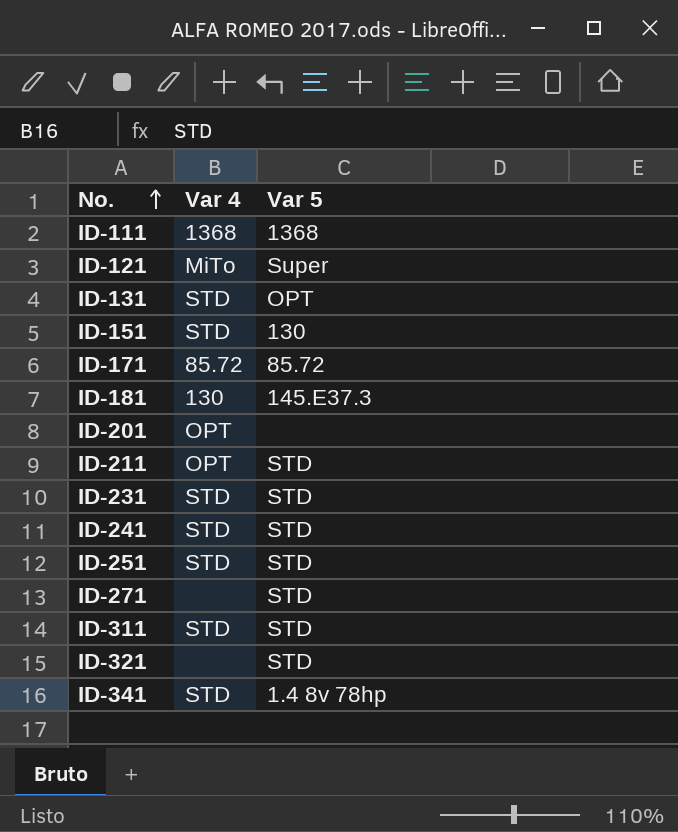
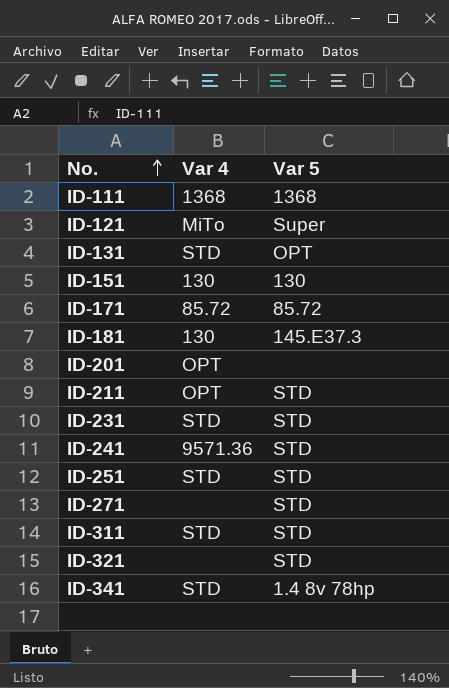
ID-151 | Var 4: STD -> 130
ID-241 | Var 4: STD -> 9571.36

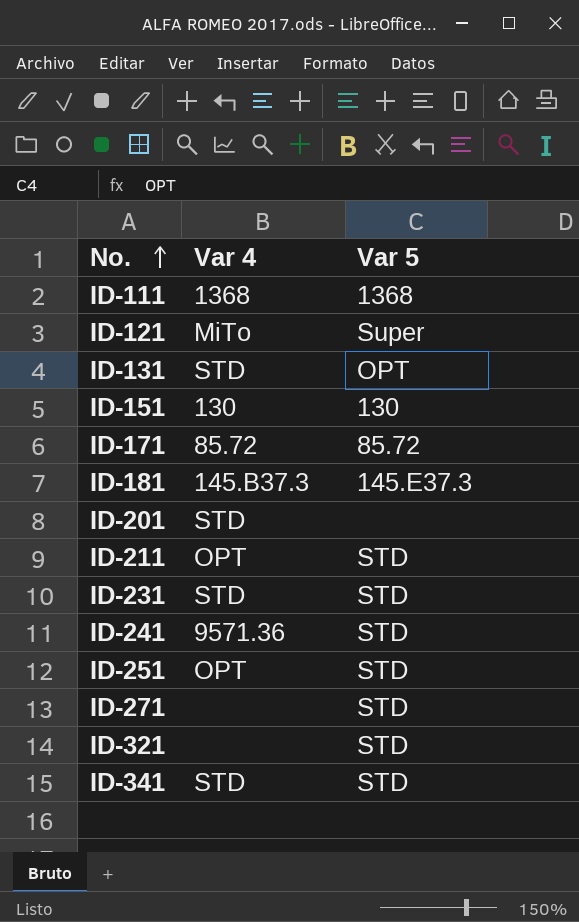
row ID-311: STD | STD -> none
ID-181 | Var 4: 130 -> 145.B37.3
ID-201 | Var 4: OPT -> STD
ID-251 | Var 4: STD -> OPT
ID-341 | Var 5: 1.4 8v 78hp -> STD

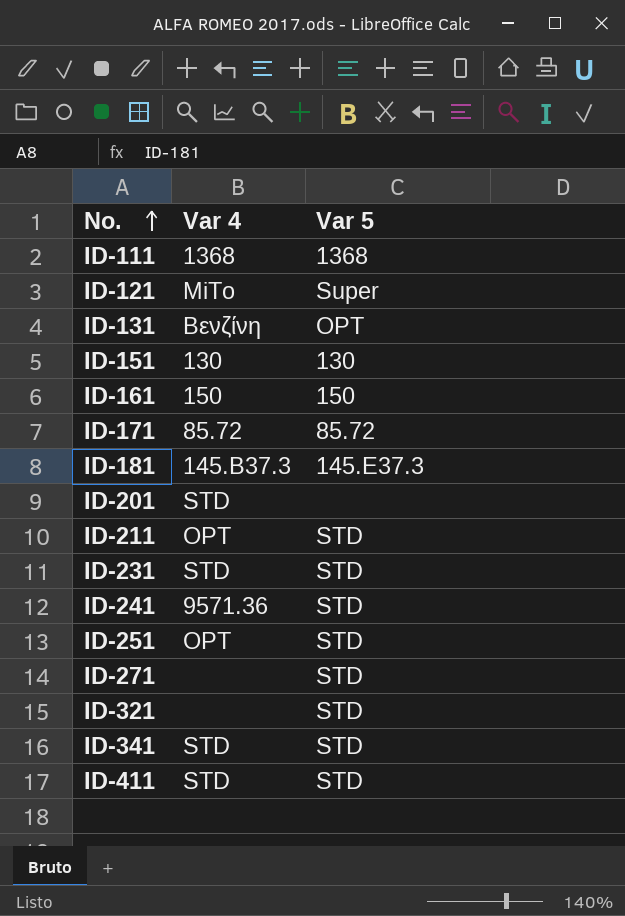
ID-131 | Var 4: STD -> Βενζίνη
row ID-161: none -> 150 | 150
row ID-411: none -> STD | STD

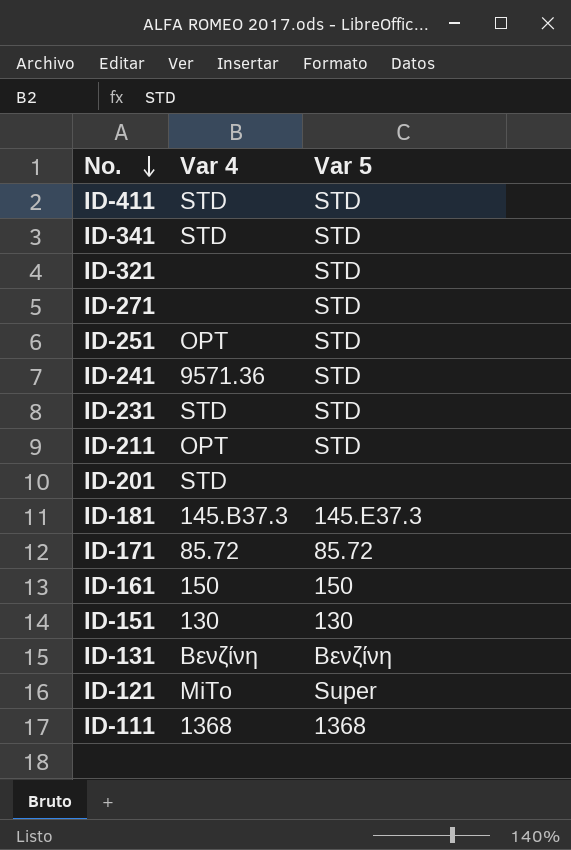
row order: No. ascending -> No. descending
ID-131 | Var 5: OPT -> Βενζίνη

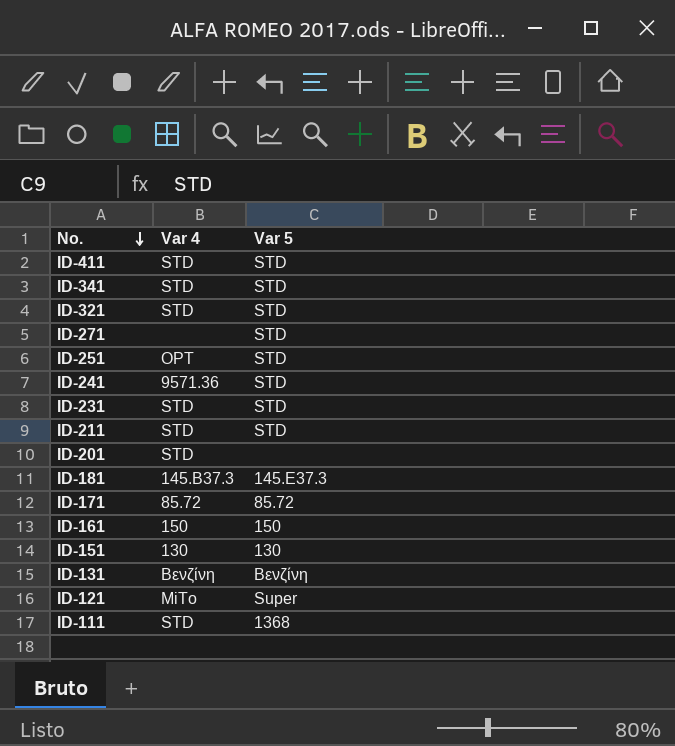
ID-321 | Var 4: none -> STD
ID-211 | Var 4: OPT -> STD
ID-111 | Var 4: 1368 -> STD

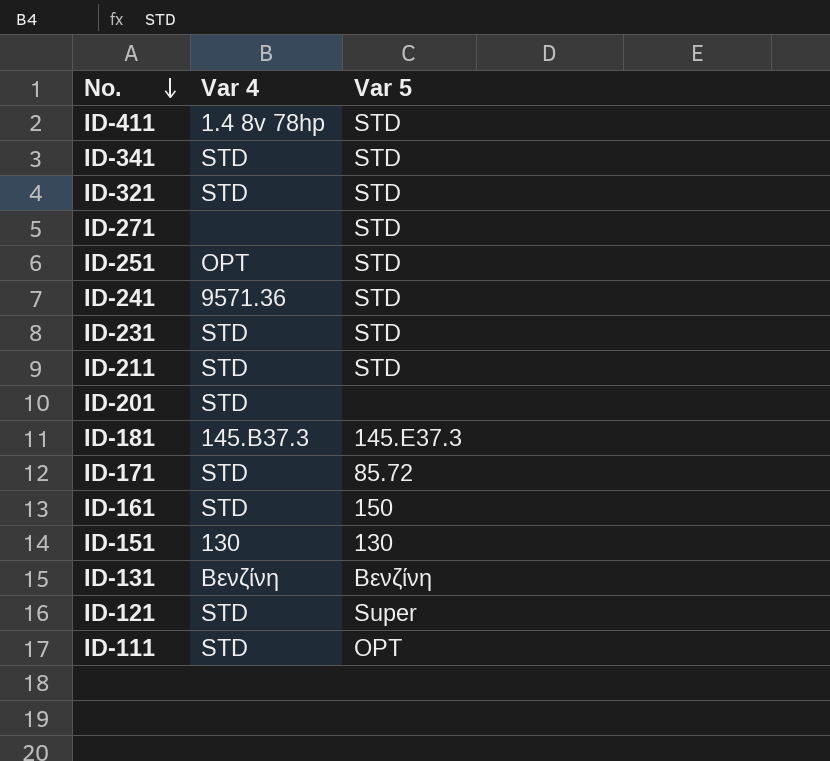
ID-411 | Var 4: STD -> 1.4 8v 78hp
ID-171 | Var 4: 85.72 -> STD
ID-161 | Var 4: 150 -> STD
ID-121 | Var 4: MiTo -> STD
ID-111 | Var 5: 1368 -> OPT

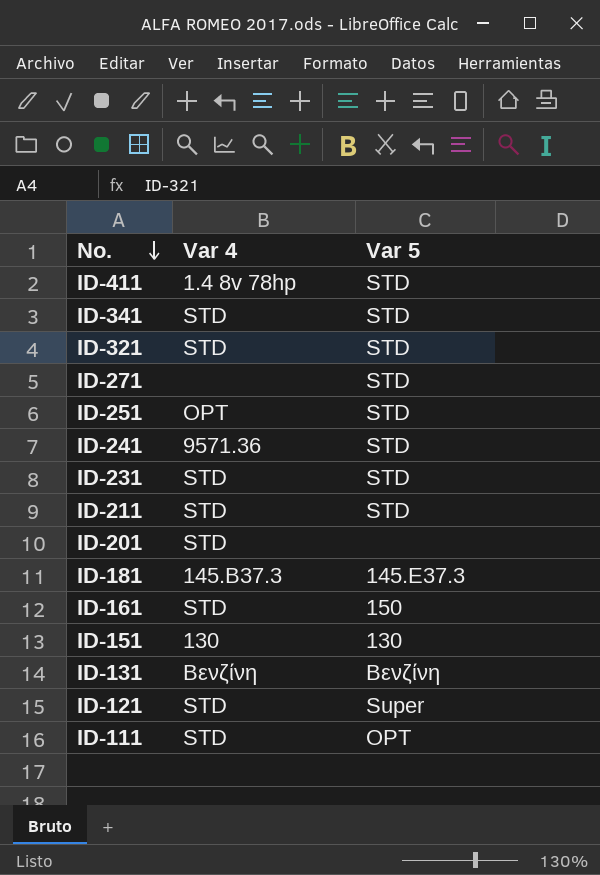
row ID-171: STD | 85.72 -> none

